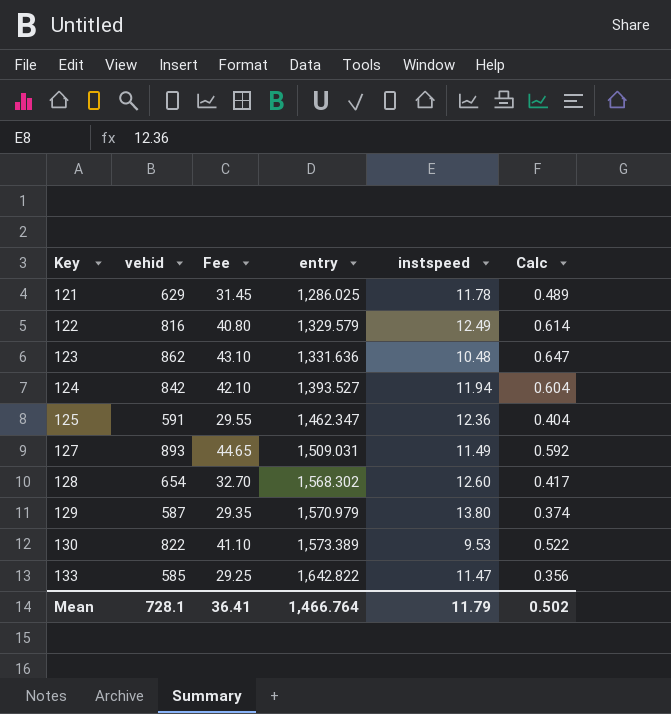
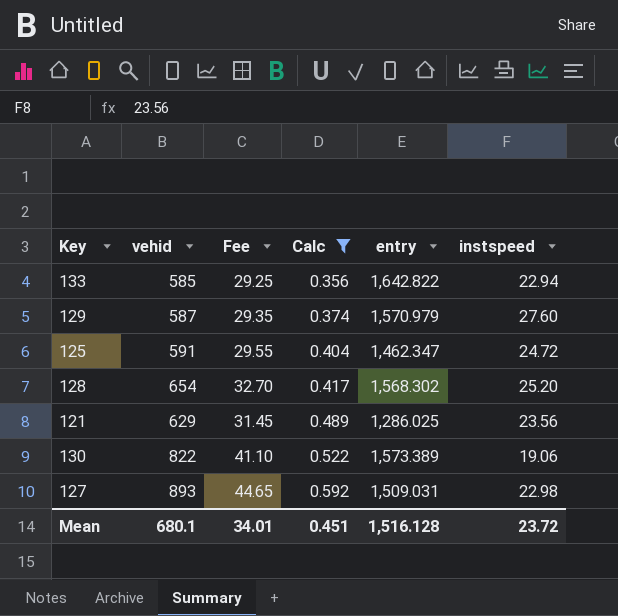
filter: none -> Calc <= 0.592
row order: Key ascending -> Calc ascending
column Calc | position: 6 -> 4
133 | instspeed: 11.47 -> 22.94
129 | instspeed: 13.80 -> 27.60
125 | instspeed: 12.36 -> 24.72
128 | instspeed: 12.60 -> 25.20
121 | instspeed: 11.78 -> 23.56
130 | instspeed: 9.53 -> 19.06
127 | instspeed: 11.49 -> 22.98
Mean | vehid: 728.1 -> 680.1
Mean | Fee: 36.41 -> 34.01
Mean | Calc: 0.502 -> 0.451
Mean | entry: 1,466.764 -> 1,516.128
Mean | instspeed: 11.79 -> 23.72

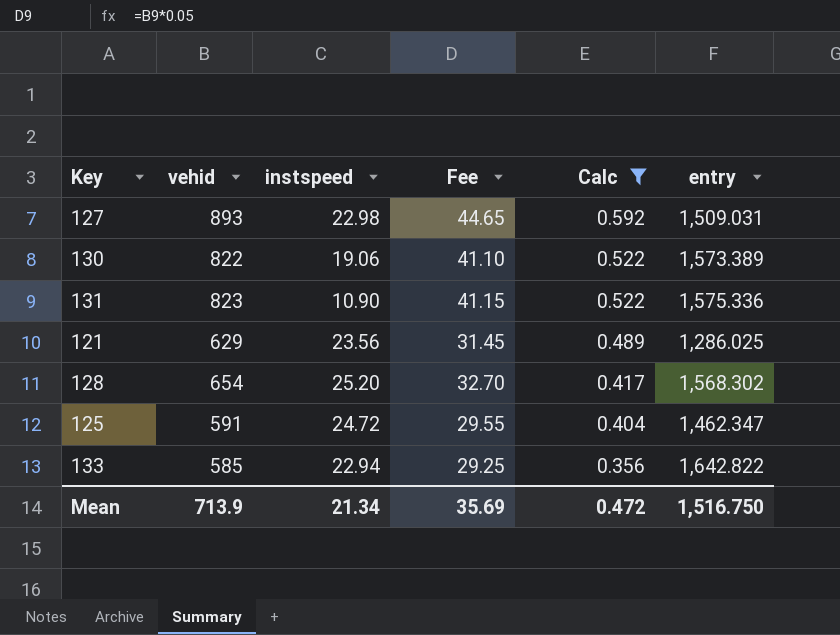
row order: Calc ascending -> Calc descending
column instspeed | position: 6 -> 3
row 129: 587 | 29.35 | 0.374 | 1,570.979 | 27.60 -> none
row 131: none -> 823 | 10.90 | 41.15 | 0.522 | 1,575.336
Mean | vehid: 680.1 -> 713.9
Mean | instspeed: 23.72 -> 21.34
Mean | Fee: 34.01 -> 35.69
Mean | Calc: 0.451 -> 0.472
Mean | entry: 1,516.128 -> 1,516.750

